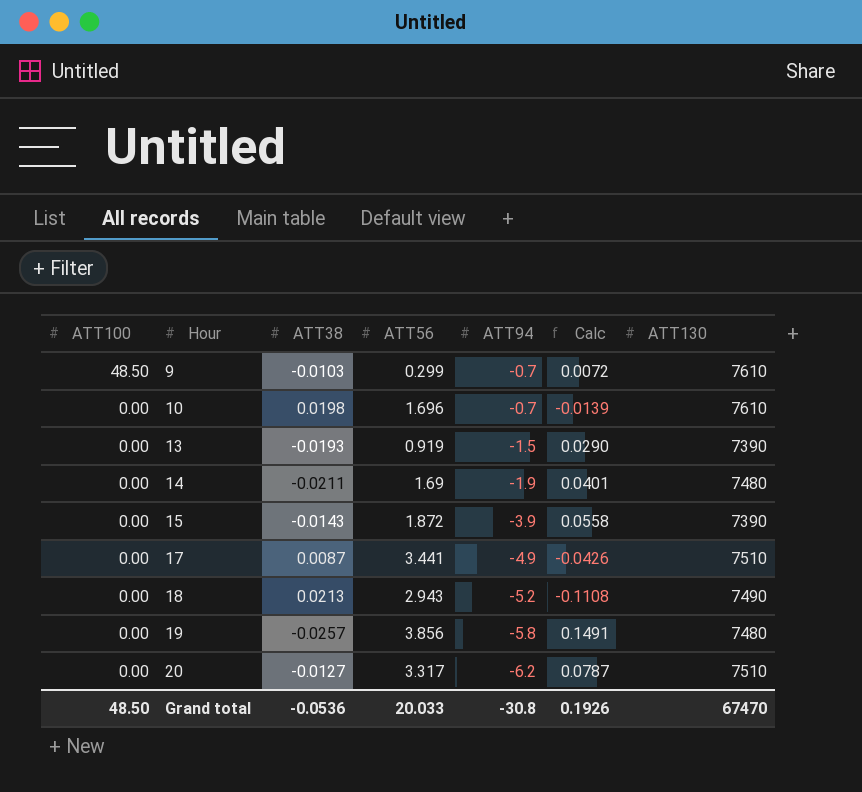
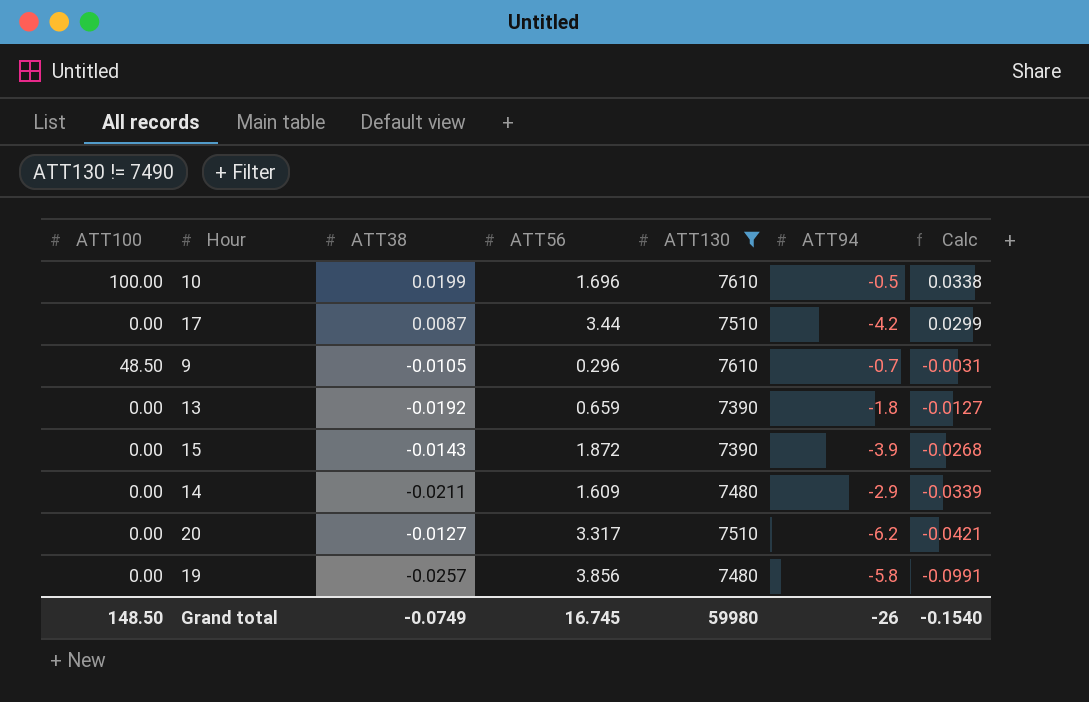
filter: none -> ATT130 != 7490
row order: ATT100 descending -> Calc descending
column ATT130 | position: 7 -> 5
column Calc | formula: [ATT38] * [ATT94] -> [ATT38] * [ATT56]
10 | ATT100: 0.00 -> 100.00
10 | ATT38: 0.0198 -> 0.0199
10 | ATT94: -0.7 -> -0.5
17 | ATT56: 3.441 -> 3.44
17 | ATT94: -4.9 -> -4.2
9 | ATT38: -0.0103 -> -0.0105
9 | ATT56: 0.299 -> 0.296
13 | ATT38: -0.0193 -> -0.0192
13 | ATT56: 0.919 -> 0.659
13 | ATT94: -1.5 -> -1.8
14 | ATT56: 1.69 -> 1.609
14 | ATT94: -1.9 -> -2.9
Grand total | ATT100: 48.50 -> 148.50
Grand total | ATT38: -0.0536 -> -0.0749
Grand total | ATT56: 20.033 -> 16.745
Grand total | ATT130: 67470 -> 59980
Grand total | ATT94: -30.8 -> -26
Grand total | Calc: 0.1926 -> -0.1540

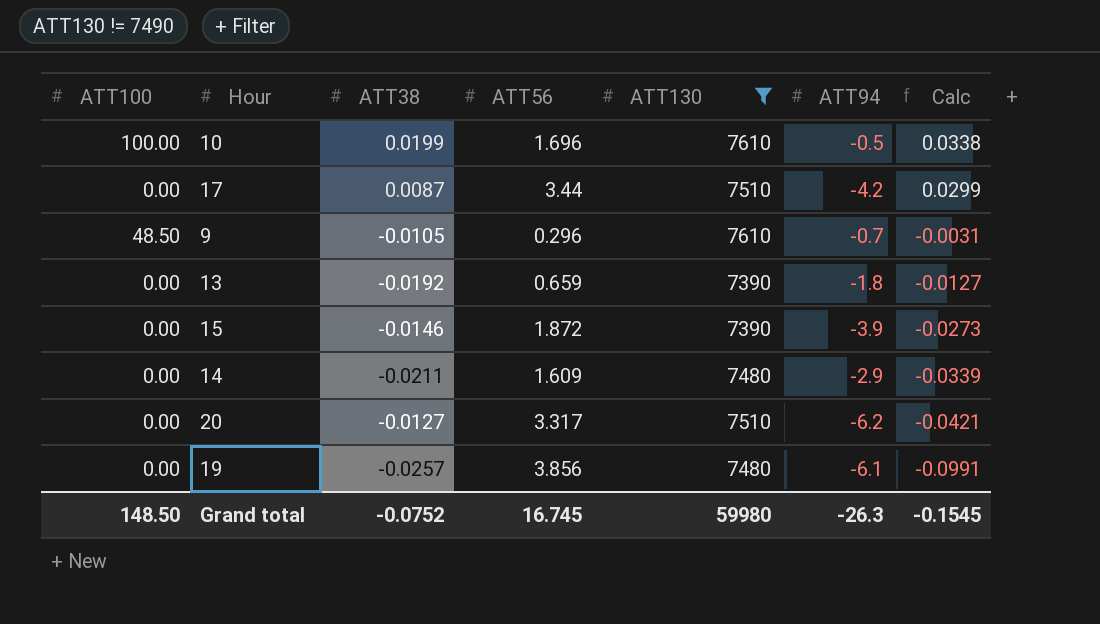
15 | ATT38: -0.0143 -> -0.0146
15 | Calc: -0.0268 -> -0.0273
19 | ATT94: -5.8 -> -6.1
Grand total | ATT38: -0.0749 -> -0.0752
Grand total | ATT94: -26 -> -26.3
Grand total | Calc: -0.1540 -> -0.1545

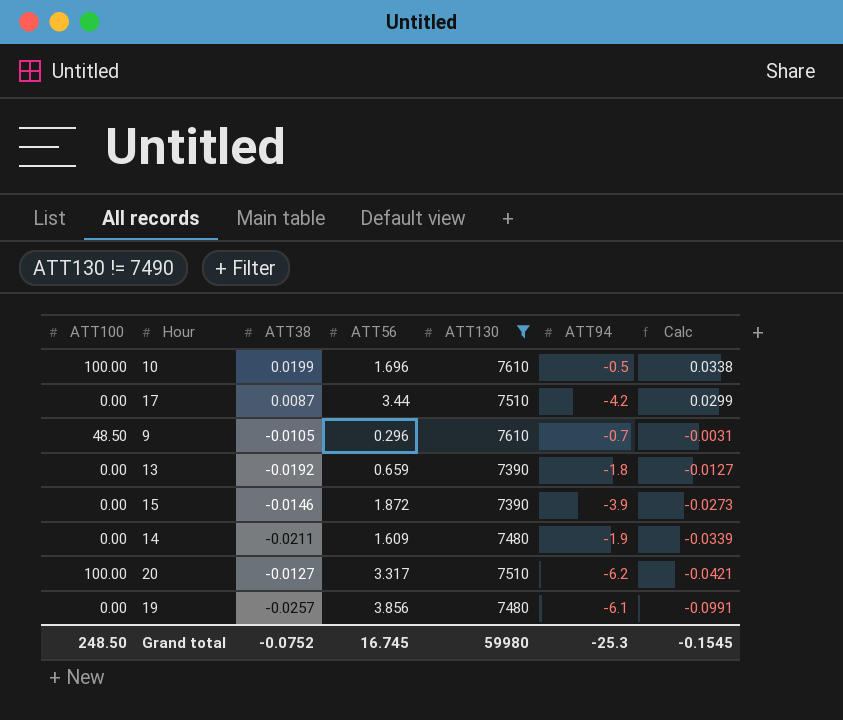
14 | ATT94: -2.9 -> -1.9
20 | ATT100: 0.00 -> 100.00
Grand total | ATT100: 148.50 -> 248.50
Grand total | ATT94: -26.3 -> -25.3

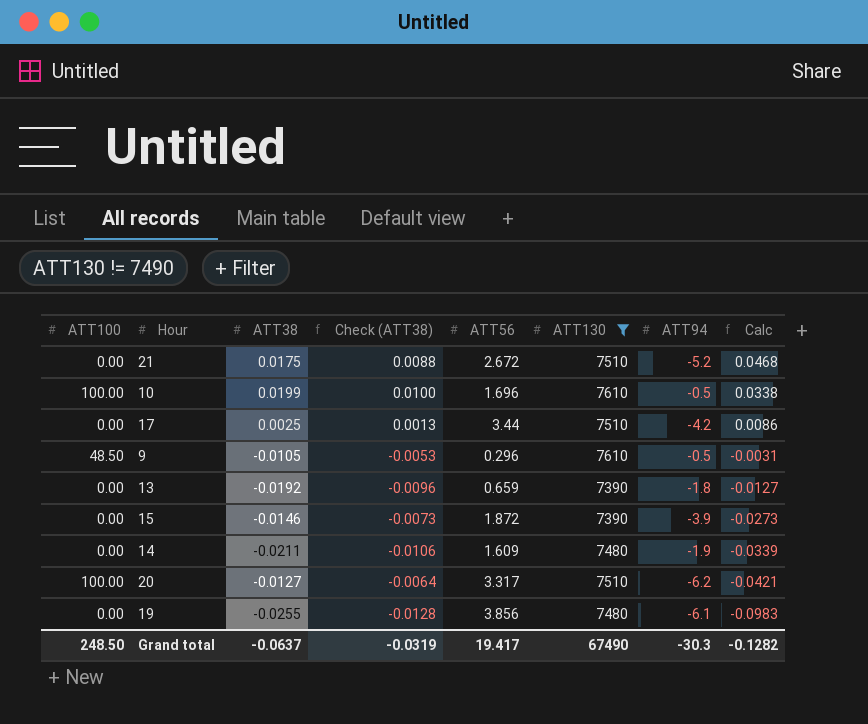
column Check (ATT38) | formula: none -> [ATT38] * 0.5
row 21: none -> 0.00 | 0.0175 | 0.0088 | 2.672 | 7510 | -5.2 | 0.0468
17 | ATT38: 0.0087 -> 0.0025
17 | Calc: 0.0299 -> 0.0086
9 | ATT94: -0.7 -> -0.5
19 | ATT38: -0.0257 -> -0.0255
19 | Calc: -0.0991 -> -0.0983
Grand total | ATT38: -0.0752 -> -0.0637
Grand total | ATT56: 16.745 -> 19.417
Grand total | ATT130: 59980 -> 67490
Grand total | ATT94: -25.3 -> -30.3
Grand total | Calc: -0.1545 -> -0.1282

